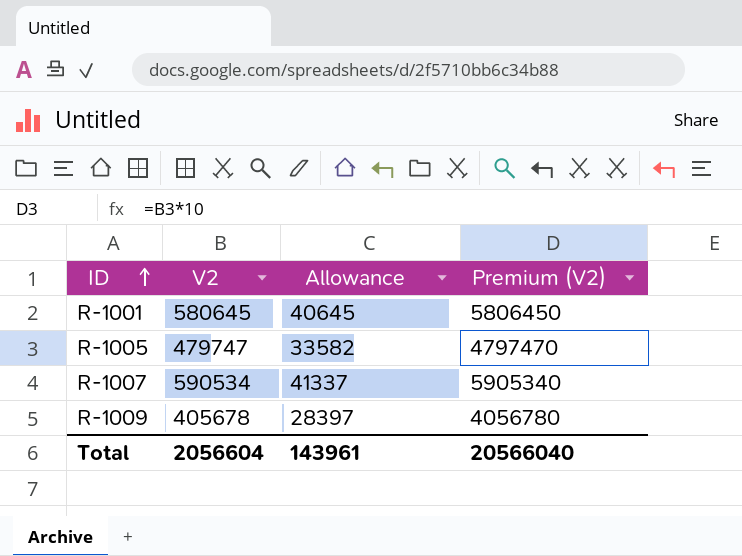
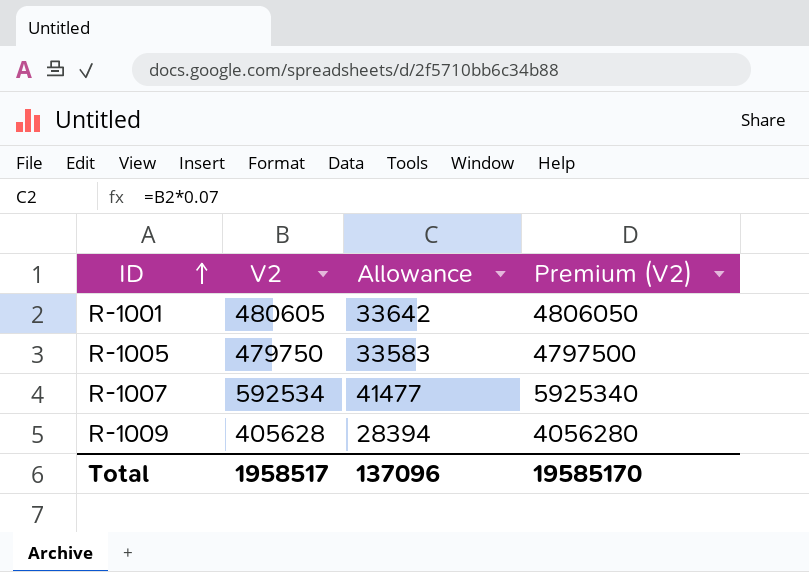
R-1001 | V2: 580645 -> 480605
R-1001 | Allowance: 40645 -> 33642
R-1001 | Premium (V2): 5806450 -> 4806050
R-1005 | V2: 479747 -> 479750
R-1005 | Allowance: 33582 -> 33583
R-1005 | Premium (V2): 4797470 -> 4797500
R-1007 | V2: 590534 -> 592534
R-1007 | Allowance: 41337 -> 41477
R-1007 | Premium (V2): 5905340 -> 5925340
R-1009 | V2: 405678 -> 405628
R-1009 | Allowance: 28397 -> 28394
R-1009 | Premium (V2): 4056780 -> 4056280
Total | V2: 2056604 -> 1958517
Total | Allowance: 143961 -> 137096
Total | Premium (V2): 20566040 -> 19585170

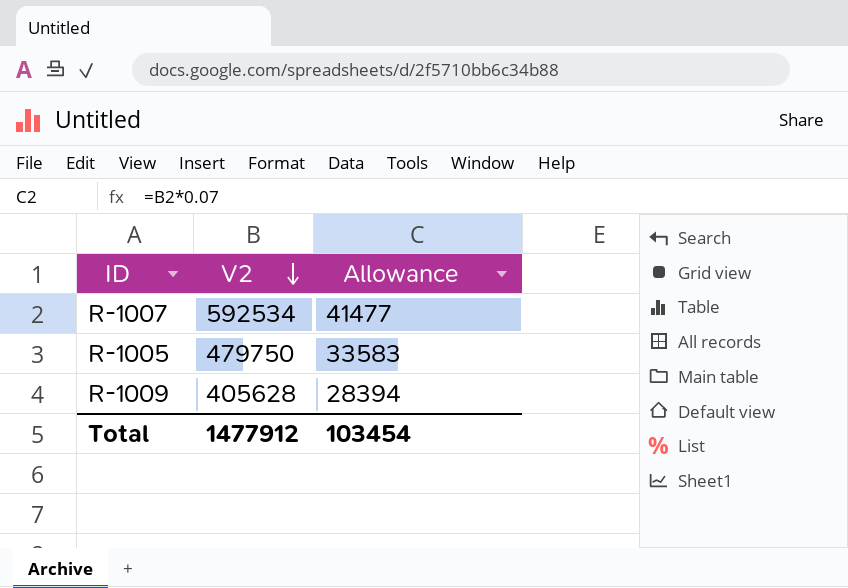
row order: ID ascending -> V2 descending
column Premium (V2) | formula: [V2] * 10 -> none
row R-1001: 480605 | 33642 | 4806050 -> none
Total | V2: 1958517 -> 1477912
Total | Allowance: 137096 -> 103454

